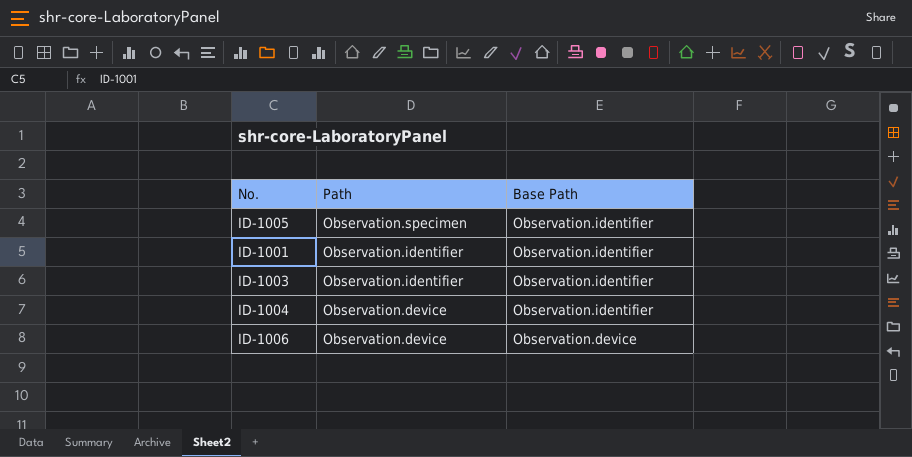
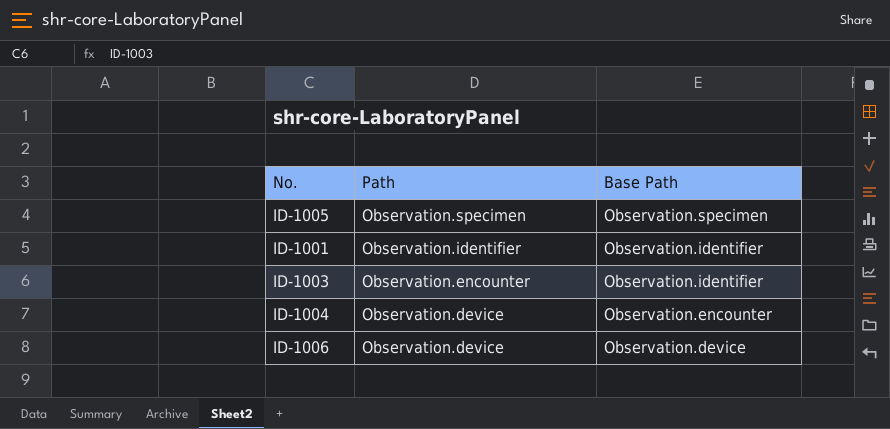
ID-1005 | Base Path: Observation.identifier -> Observation.specimen
ID-1003 | Path: Observation.identifier -> Observation.encounter
ID-1004 | Base Path: Observation.identifier -> Observation.encounter

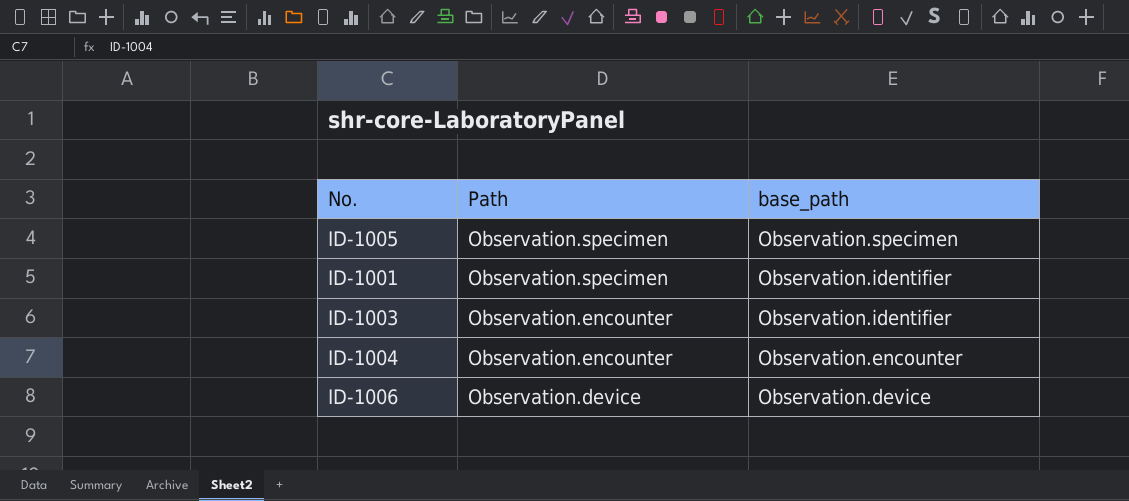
column name: Base Path -> base_path
ID-1001 | Path: Observation.identifier -> Observation.specimen
ID-1004 | Path: Observation.device -> Observation.encounter

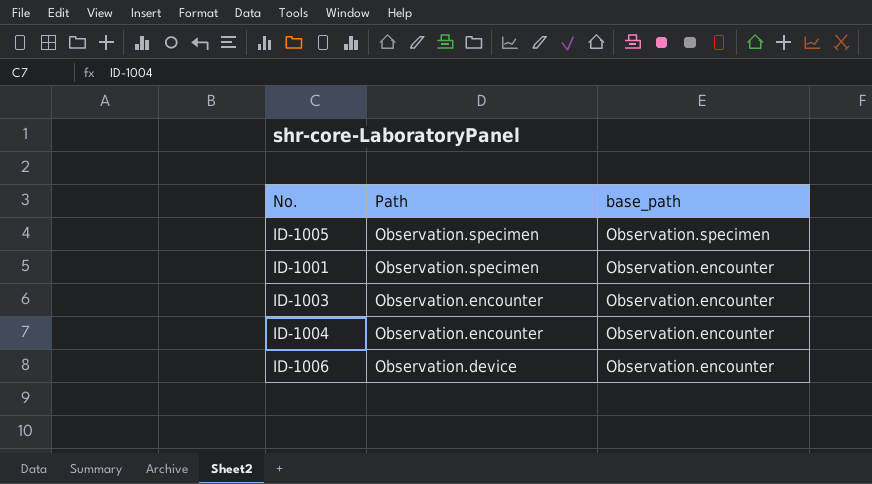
ID-1001 | base_path: Observation.identifier -> Observation.encounter
ID-1003 | base_path: Observation.identifier -> Observation.encounter
ID-1006 | base_path: Observation.device -> Observation.encounter

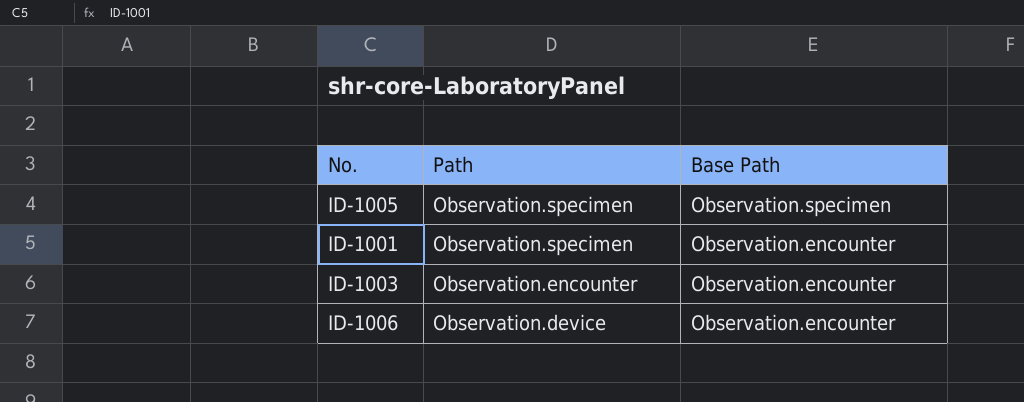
column name: base_path -> Base Path
row ID-1004: Observation.encounter | Observation.encounter -> none

